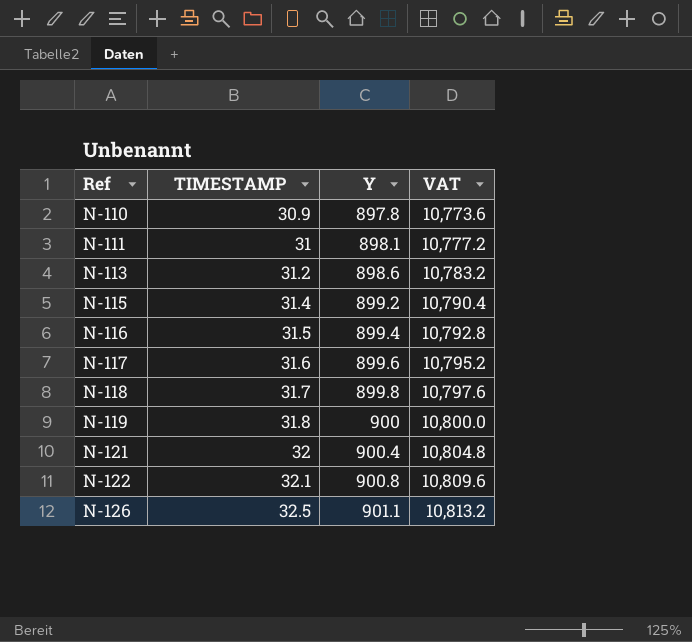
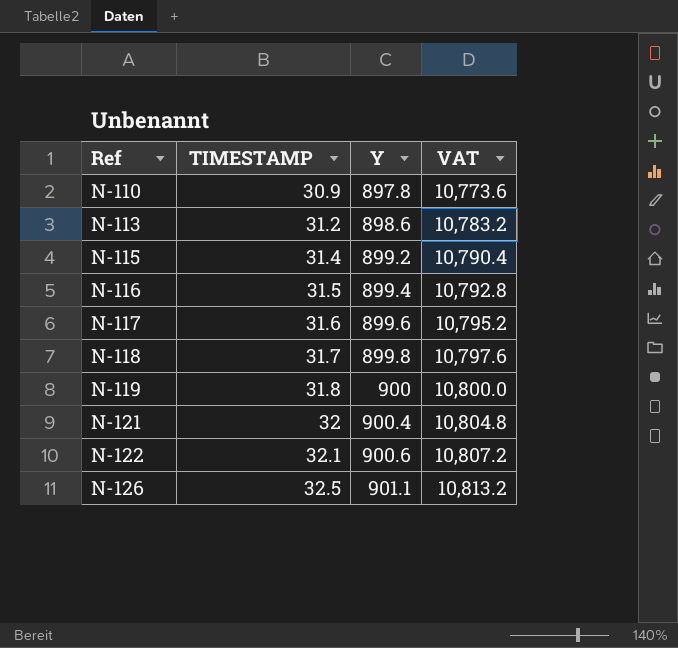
row N-111: 31 | 898.1 | 10,777.2 -> none
N-122 | Y: 900.8 -> 900.6
N-122 | VAT: 10,809.6 -> 10,807.2

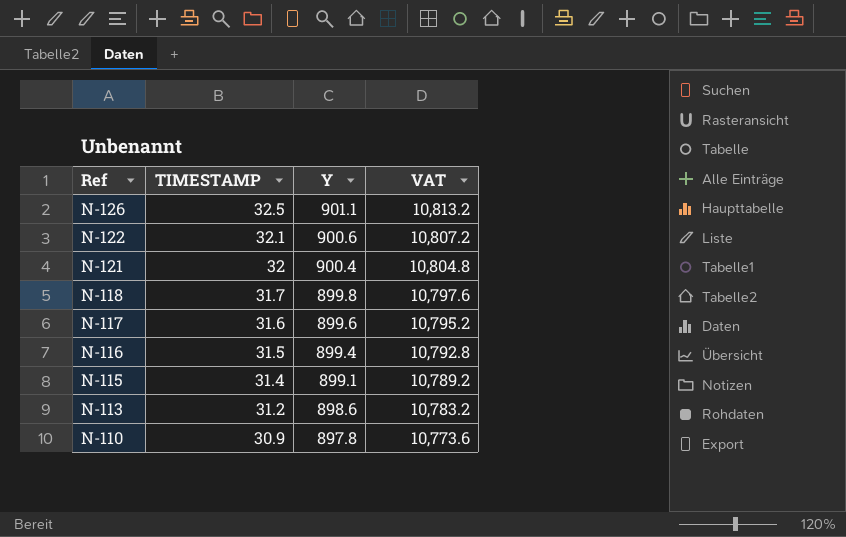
row order: Ref ascending -> Ref descending
row N-119: 31.8 | 900 | 10,800.0 -> none
N-115 | Y: 899.2 -> 899.1
N-115 | VAT: 10,790.4 -> 10,789.2

